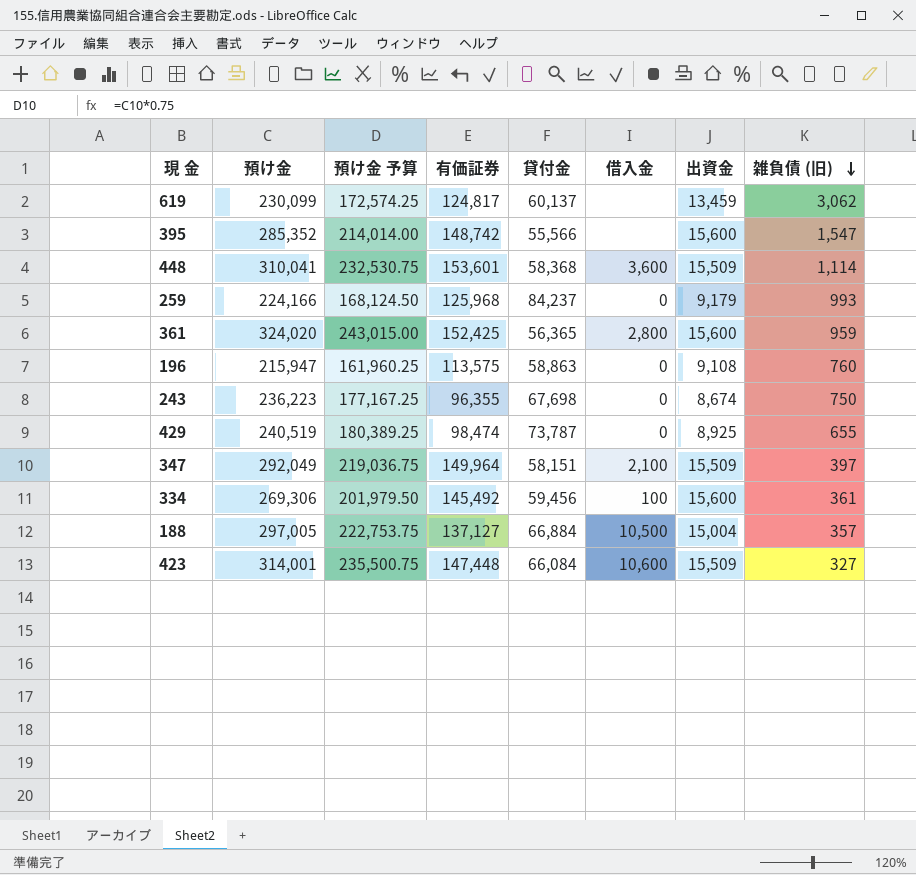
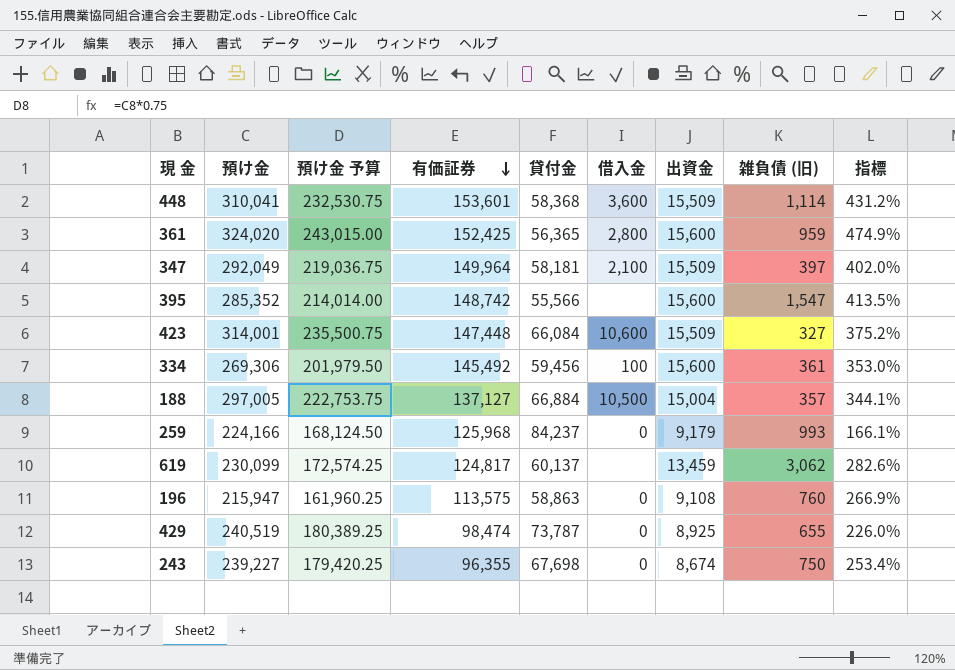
row order: 雑負債 (旧) descending -> 有価証券 descending
column 指標 | formula: none -> ([預け金] - [貸付金]) / [貸付金]
347 | 貸付金: 58,151 -> 58,181
243 | 預け金: 236,223 -> 239,227
243 | 預け金 予算: 177,167.25 -> 179,420.25

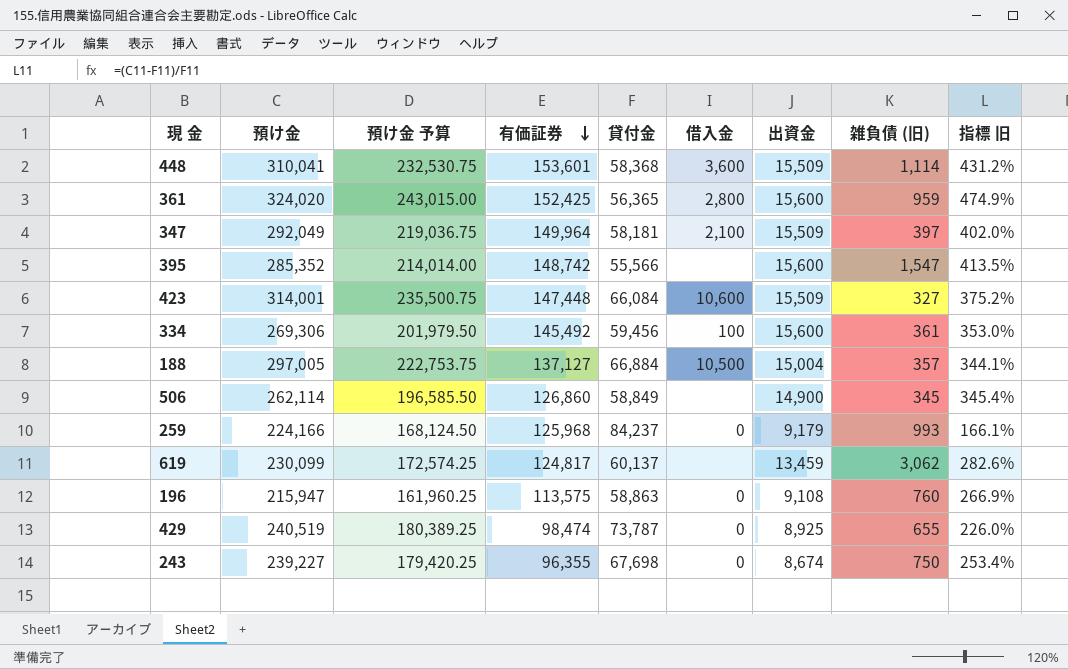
column name: 指標 -> 指標 旧
row 506: none -> 262,114 | 196,585.50 | 126,860 | 58,849 | none | 14,900 | 345 | 345.4%

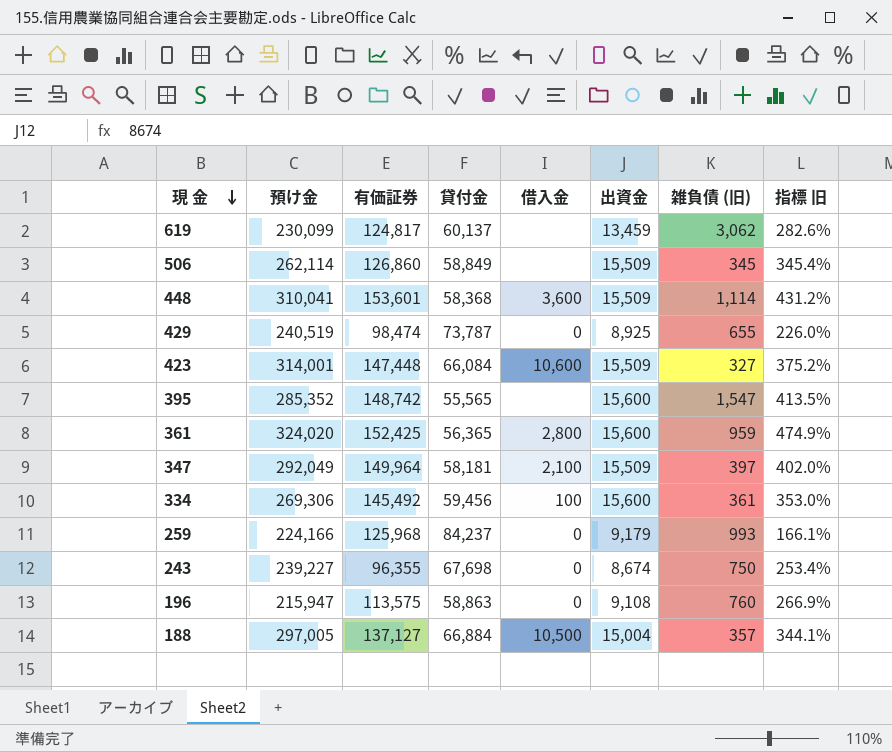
row order: 有価証券 descending -> 現 金 descending
column 預け金 予算 | formula: [預け金] * 0.75 -> none
506 | 出資金: 14,900 -> 15,509
395 | 貸付金: 55,566 -> 55,565

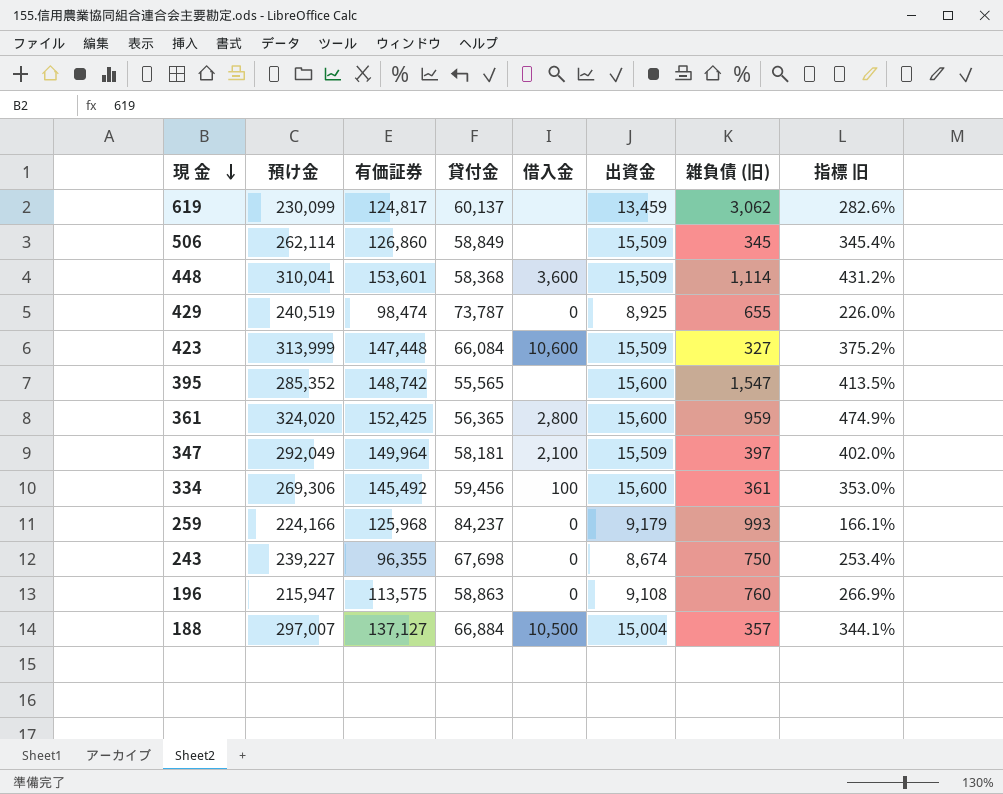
423 | 預け金: 314,001 -> 313,999
188 | 預け金: 297,005 -> 297,007

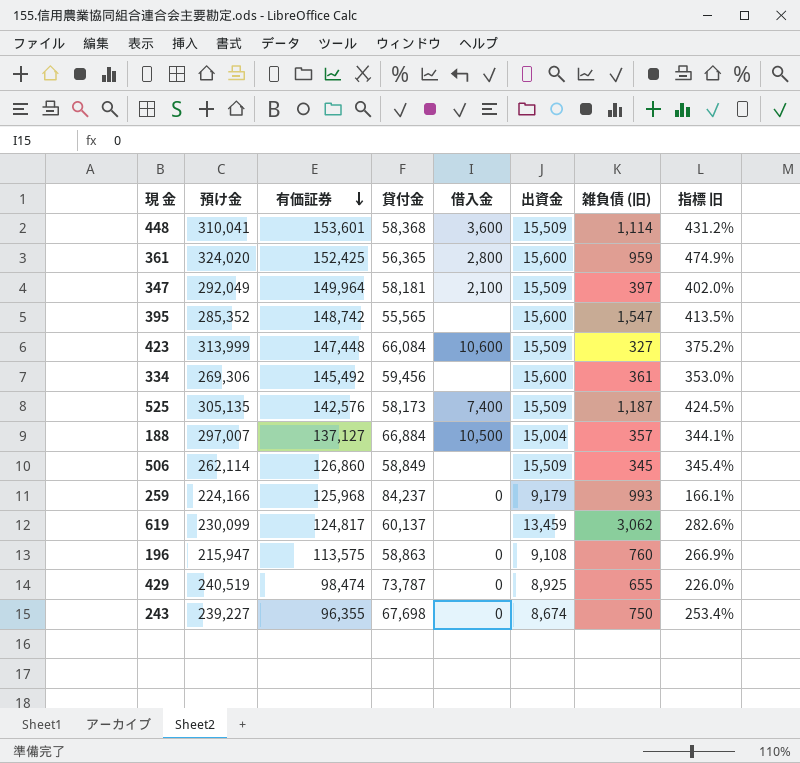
row order: 現 金 descending -> 有価証券 descending
334 | 借入金: 100 -> none
row 525: none -> 305,135 | 142,576 | 58,173 | 7,400 | 15,509 | 1,187 | 424.5%

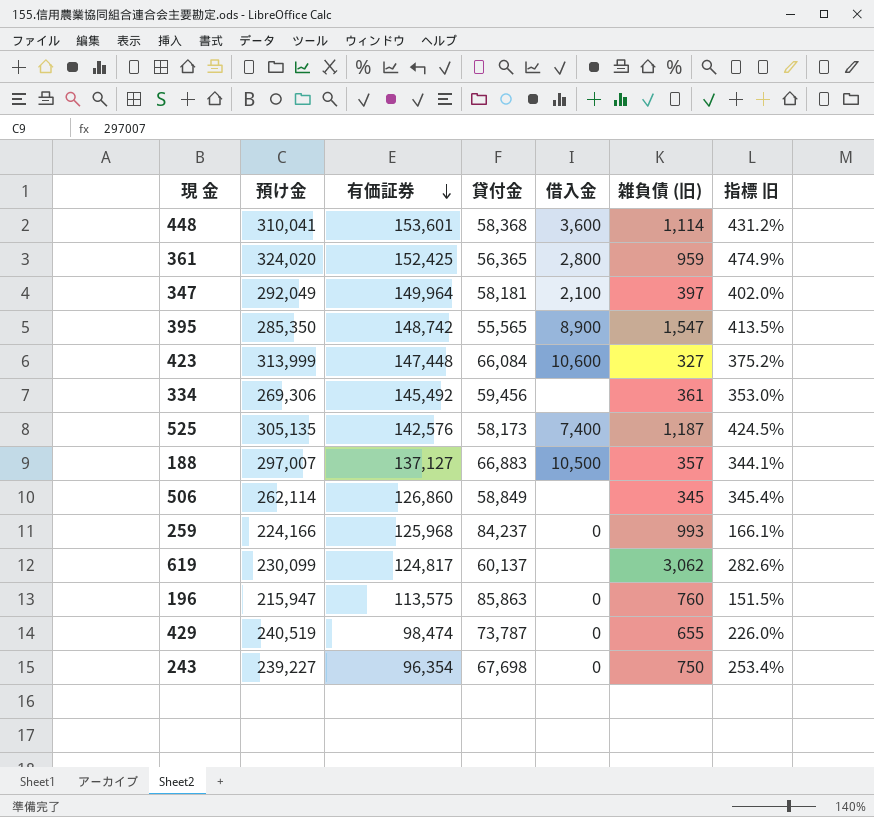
column 出資金 | position: 6 -> none
395 | 預け金: 285,352 -> 285,350
395 | 借入金: none -> 8,900
188 | 貸付金: 66,884 -> 66,883
196 | 貸付金: 58,863 -> 85,863
196 | 指標 旧: 266.9% -> 151.5%
243 | 有価証券: 96,355 -> 96,354

